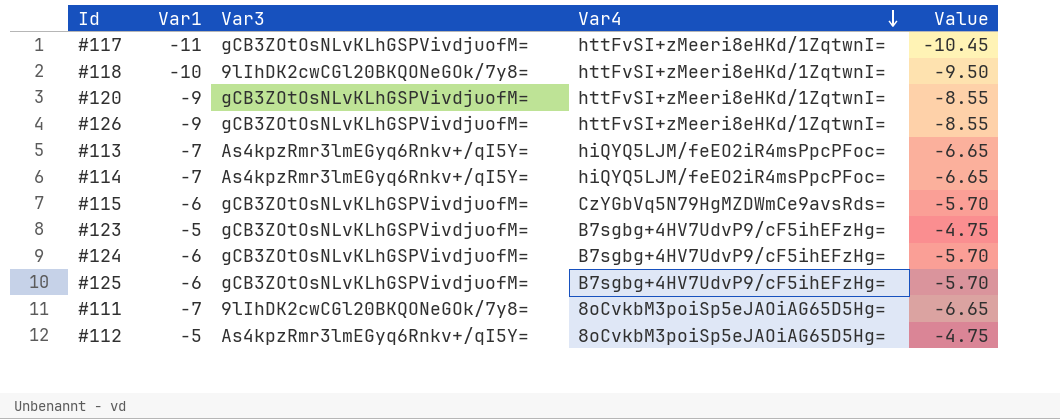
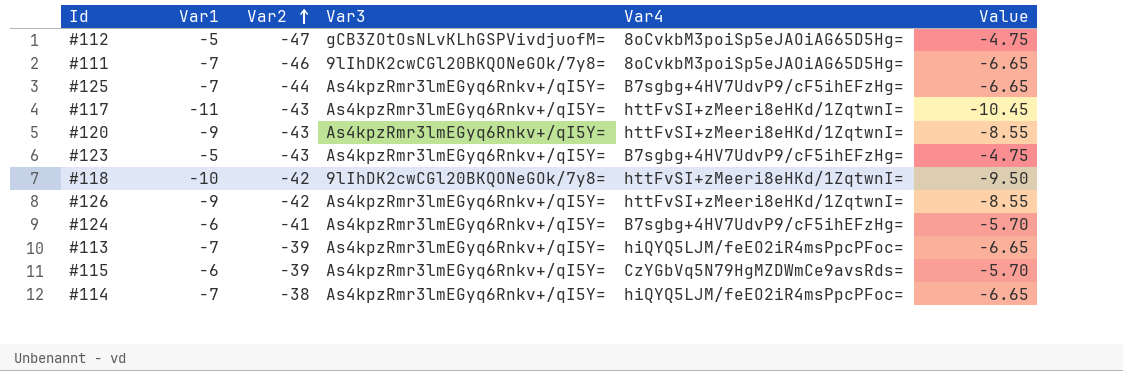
row order: Var4 descending -> Var2 ascending
column Var2 | position: none -> 3
#112 | Var3: As4kpzRmr3lmEGyq6Rnkv+/qI5Y= -> gCB3ZOtOsNLvKLhGSPVivdjuofM=
#125 | Var1: -6 -> -7
#125 | Var3: gCB3ZOtOsNLvKLhGSPVivdjuofM= -> As4kpzRmr3lmEGyq6Rnkv+/qI5Y=
#125 | Value: -5.70 -> -6.65
#117 | Var3: gCB3ZOtOsNLvKLhGSPVivdjuofM= -> As4kpzRmr3lmEGyq6Rnkv+/qI5Y=
#120 | Var3: gCB3ZOtOsNLvKLhGSPVivdjuofM= -> As4kpzRmr3lmEGyq6Rnkv+/qI5Y=
#123 | Var3: gCB3ZOtOsNLvKLhGSPVivdjuofM= -> As4kpzRmr3lmEGyq6Rnkv+/qI5Y=
#126 | Var3: gCB3ZOtOsNLvKLhGSPVivdjuofM= -> As4kpzRmr3lmEGyq6Rnkv+/qI5Y=
#124 | Var3: gCB3ZOtOsNLvKLhGSPVivdjuofM= -> As4kpzRmr3lmEGyq6Rnkv+/qI5Y=
#115 | Var3: gCB3ZOtOsNLvKLhGSPVivdjuofM= -> As4kpzRmr3lmEGyq6Rnkv+/qI5Y=

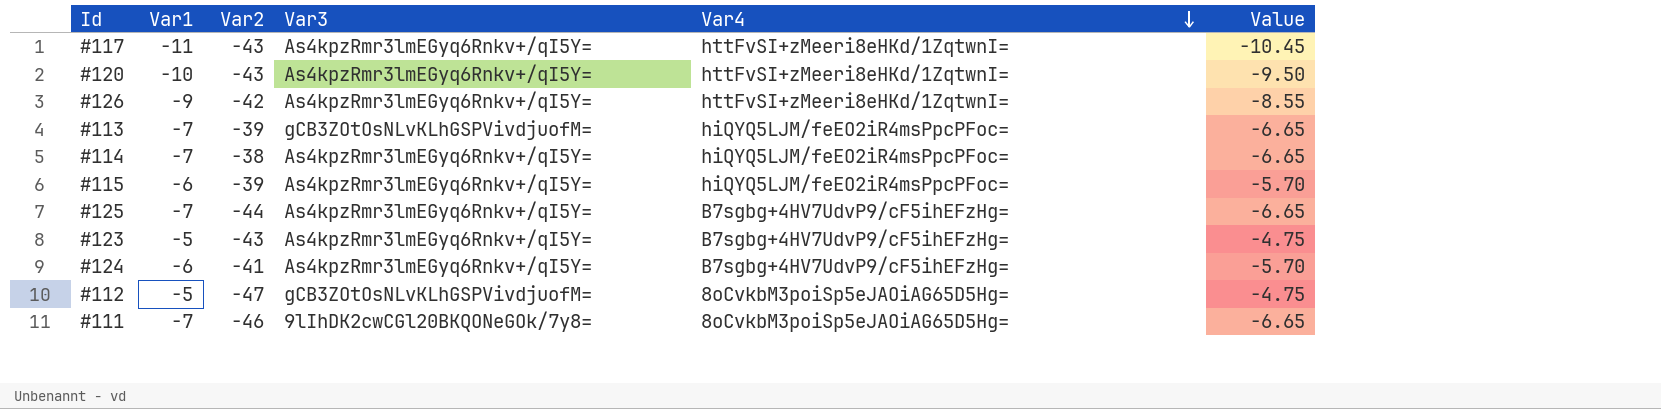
row order: Var2 ascending -> Var4 descending
row #118: -10 | -42 | 9lIhDK2cwCGl20BKQONeGOk/7y8= | httFvSI+zMeeri8eHKd/1ZqtwnI= | -9.50 -> none
#120 | Var1: -9 -> -10
#120 | Value: -8.55 -> -9.50
#113 | Var3: As4kpzRmr3lmEGyq6Rnkv+/qI5Y= -> gCB3ZOtOsNLvKLhGSPVivdjuofM=
#115 | Var4: CzYGbVq5N79HgMZDWmCe9avsRds= -> hiQYQ5LJM/feEO2iR4msPpcPFoc=

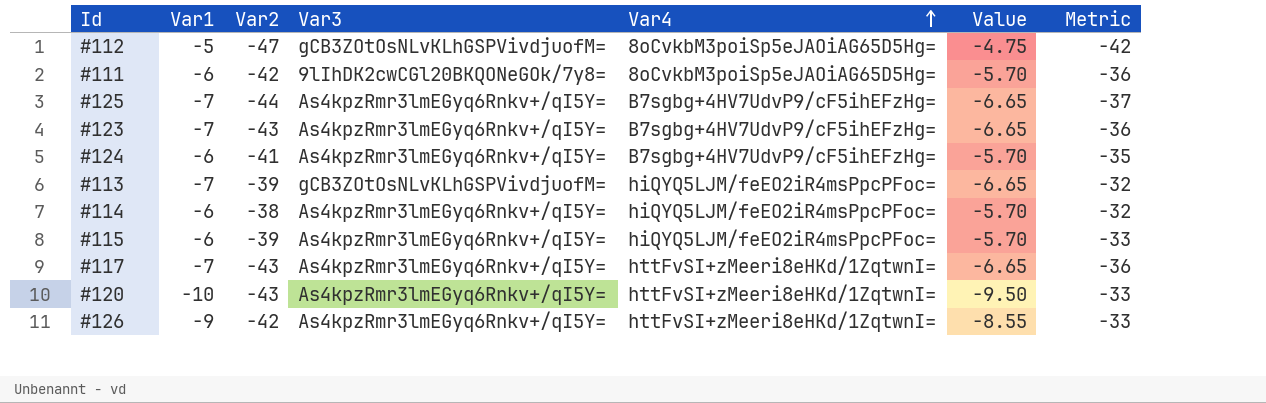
row order: Var4 descending -> Var4 ascending
column Metric | formula: none -> [Var2] - [Var1]
#111 | Var1: -7 -> -6
#111 | Var2: -46 -> -42
#111 | Value: -6.65 -> -5.70
#123 | Var1: -5 -> -7
#123 | Value: -4.75 -> -6.65
#114 | Var1: -7 -> -6
#114 | Value: -6.65 -> -5.70
#117 | Var1: -11 -> -7
#117 | Value: -10.45 -> -6.65

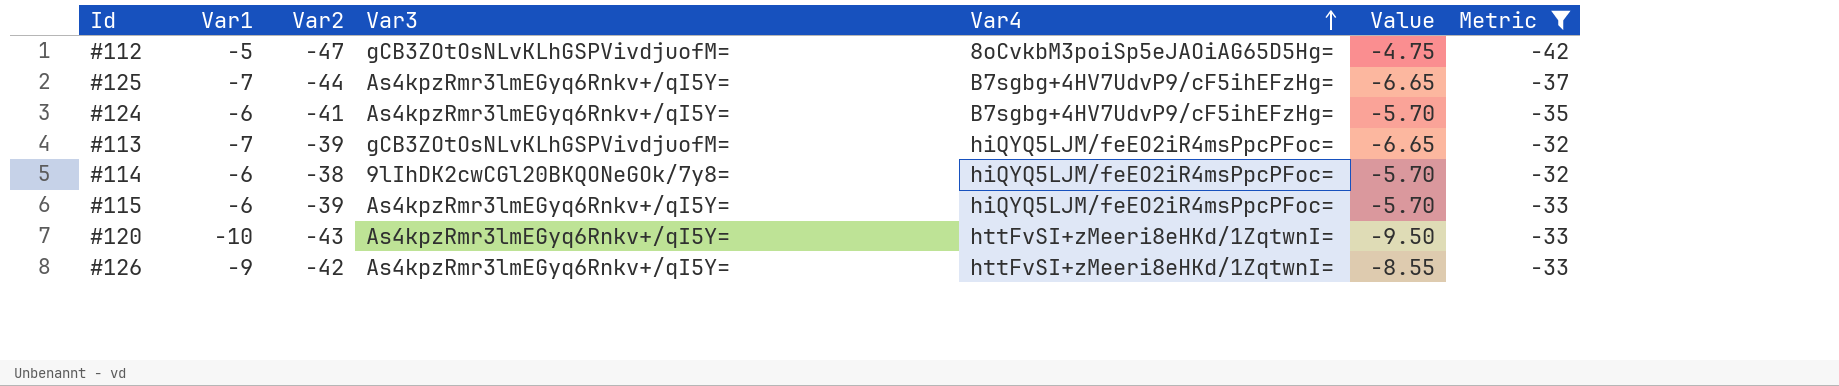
filter: none -> Metric != -36
#114 | Var3: As4kpzRmr3lmEGyq6Rnkv+/qI5Y= -> 9lIhDK2cwCGl20BKQONeGOk/7y8=

